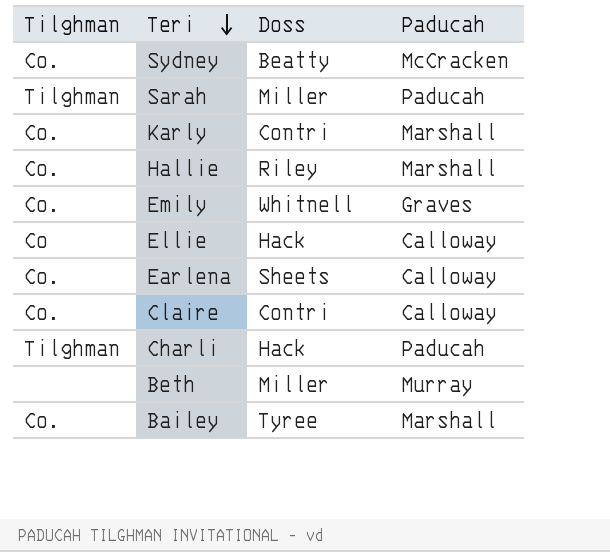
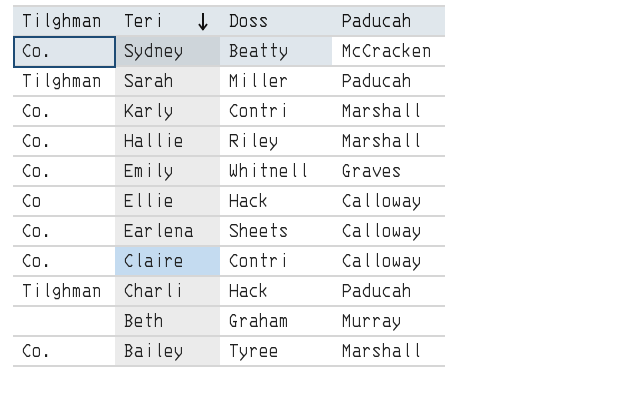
Beth | Doss: Miller -> Graham

